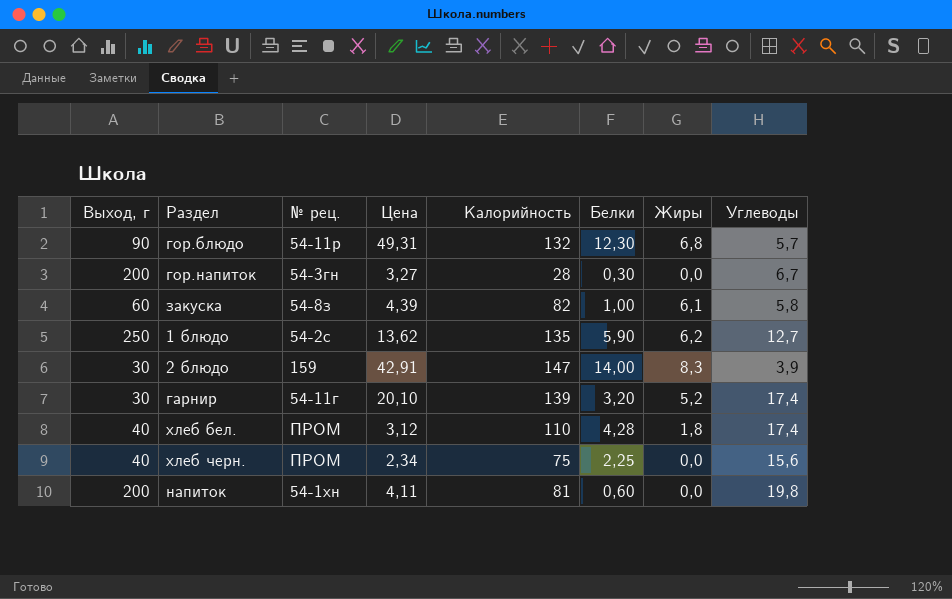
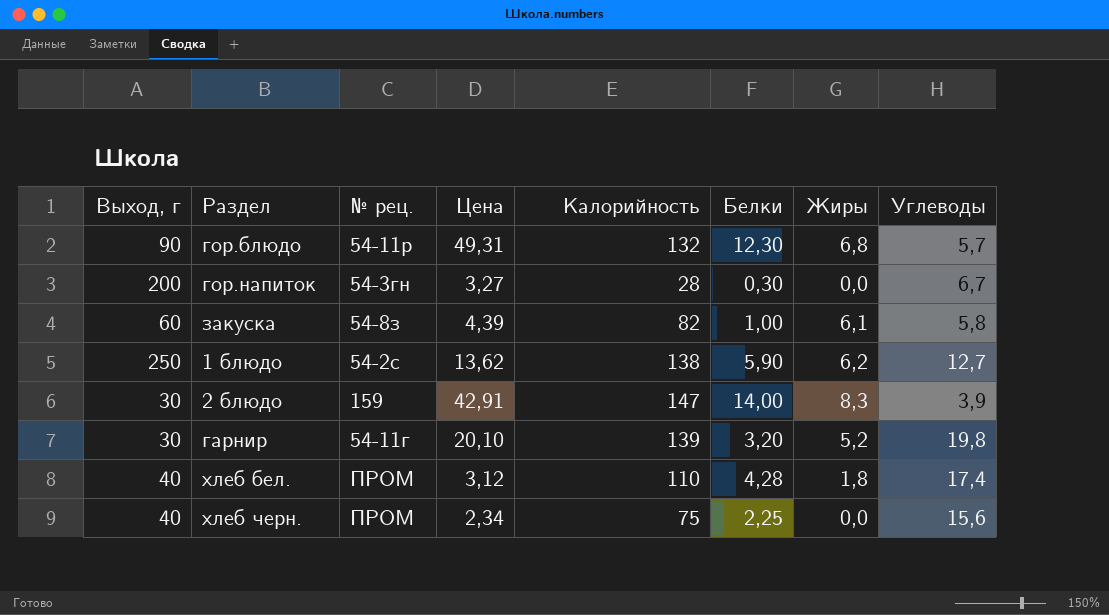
row напиток: 200 | 54-1хн | 4,11 | 81 | 0,60 | 0,0 | 19,8 -> none
1 блюдо | Калорийность: 135 -> 138
гарнир | Углеводы: 17,4 -> 19,8

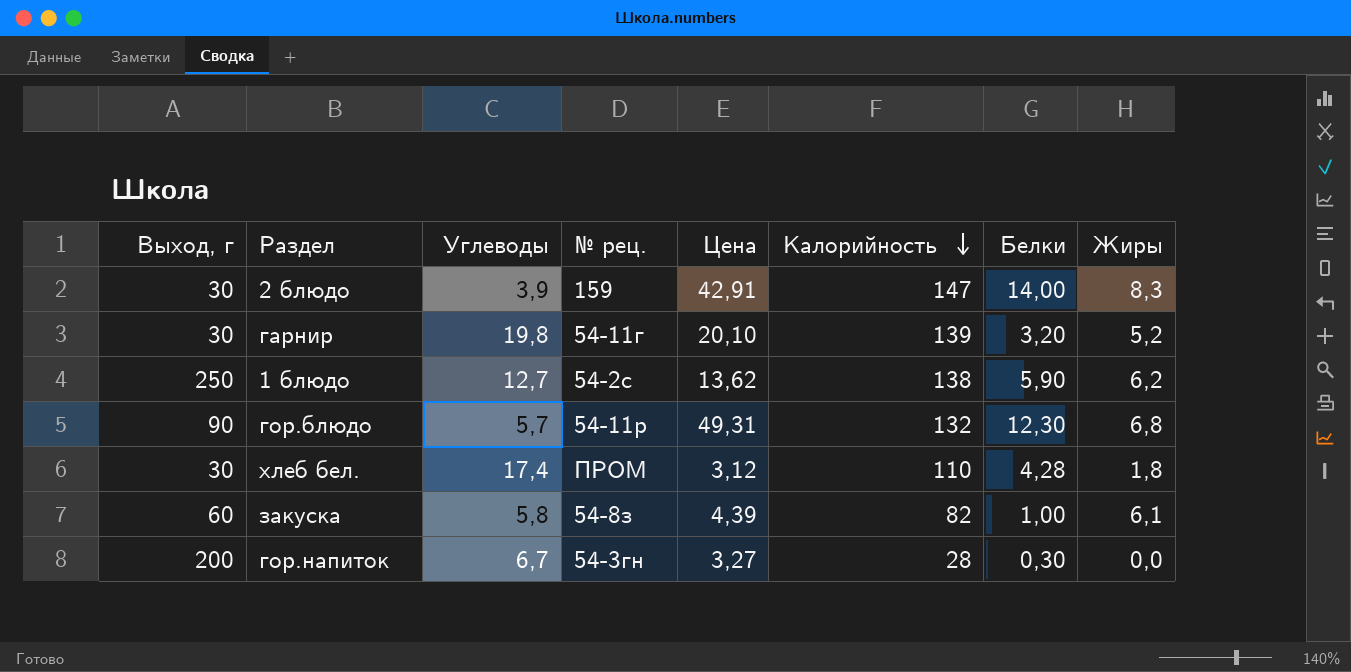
row order: none -> Калорийность descending
column Углеводы | position: 8 -> 3
row хлеб черн.: 40 | ПРОМ | 2,34 | 75 | 2,25 | 0,0 | 15,6 -> none
хлеб бел. | Выход, г: 40 -> 30

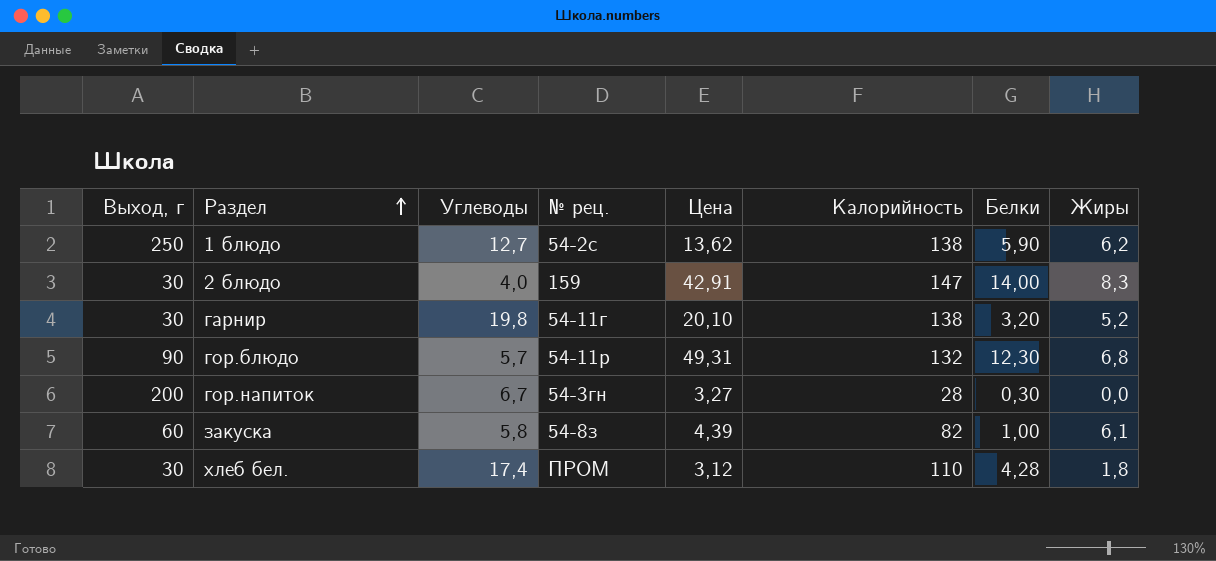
row order: Калорийность descending -> Раздел ascending
2 блюдо | Углеводы: 3,9 -> 4,0
гарнир | Калорийность: 139 -> 138

